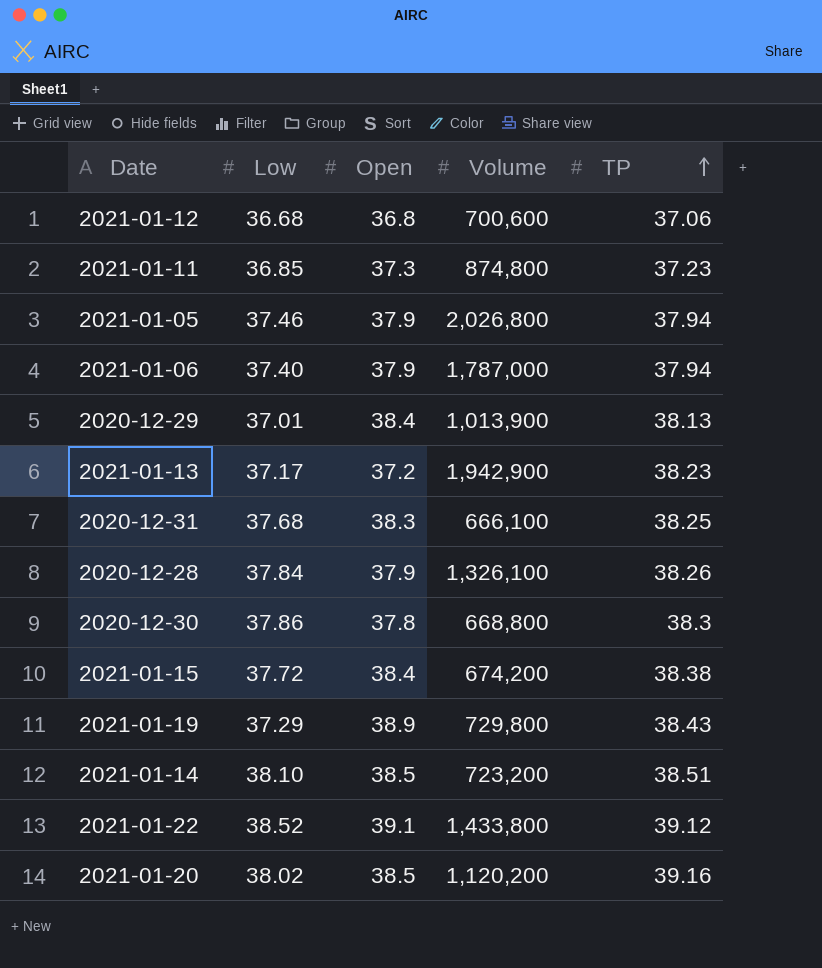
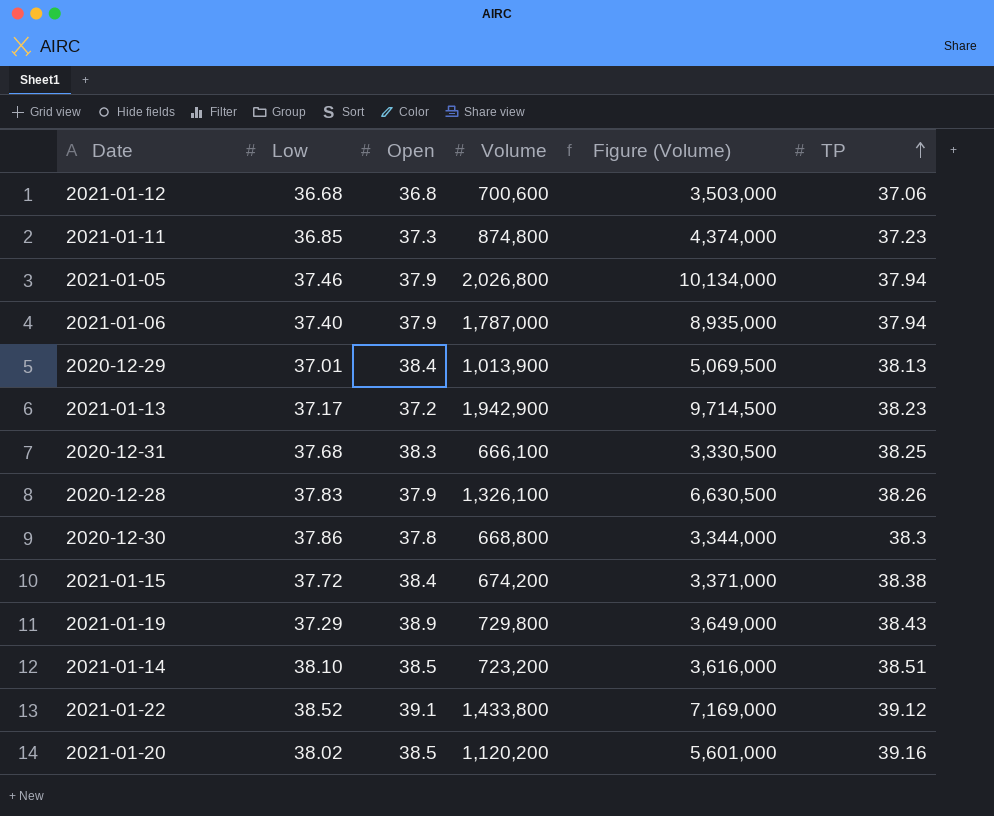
column Figure (Volume) | formula: none -> [Volume] * 5
2020-12-28 | Low: 37.84 -> 37.83

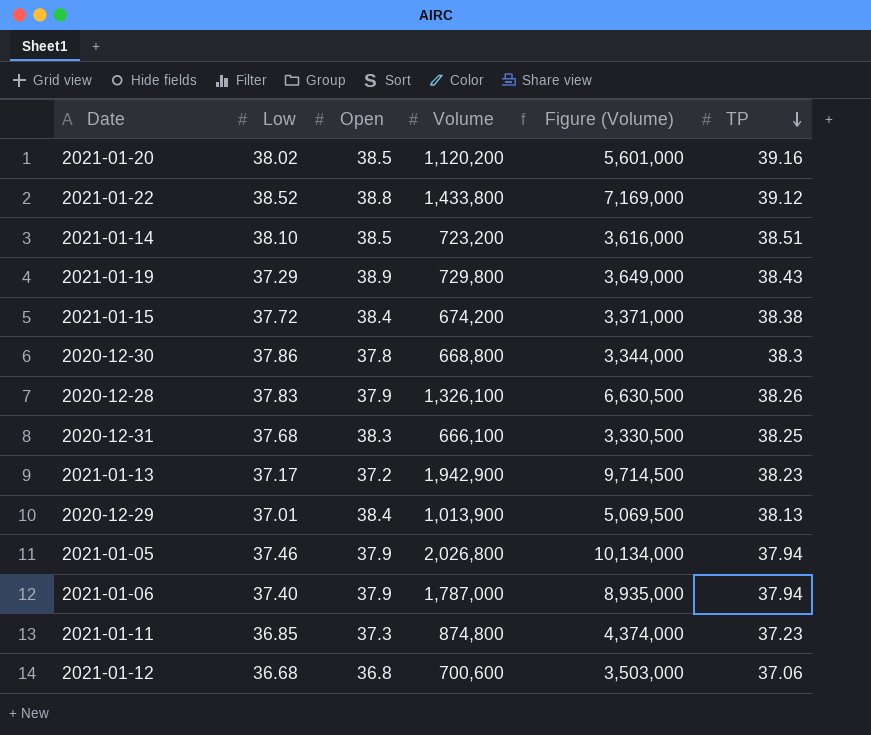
row order: TP ascending -> TP descending
2021-01-22 | Open: 39.1 -> 38.8

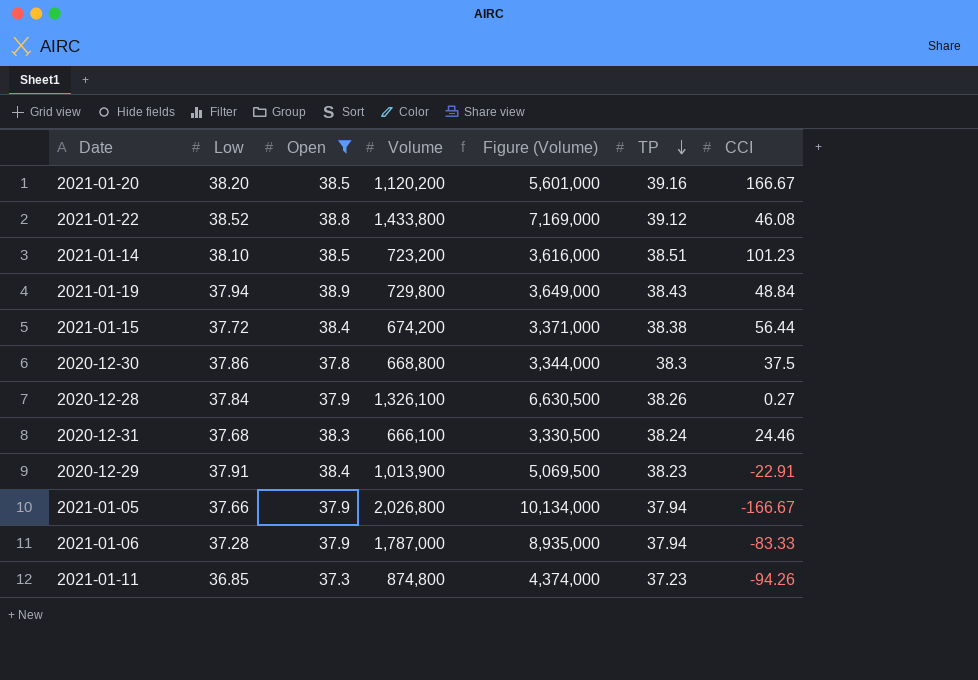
filter: none -> Open >= 37.3
column CCI | position: none -> 7
2021-01-20 | Low: 38.02 -> 38.20
2021-01-19 | Low: 37.29 -> 37.94
2020-12-28 | Low: 37.83 -> 37.84
2020-12-31 | TP: 38.25 -> 38.24
2020-12-29 | Low: 37.01 -> 37.91
2020-12-29 | TP: 38.13 -> 38.23
2021-01-05 | Low: 37.46 -> 37.66
2021-01-06 | Low: 37.40 -> 37.28

